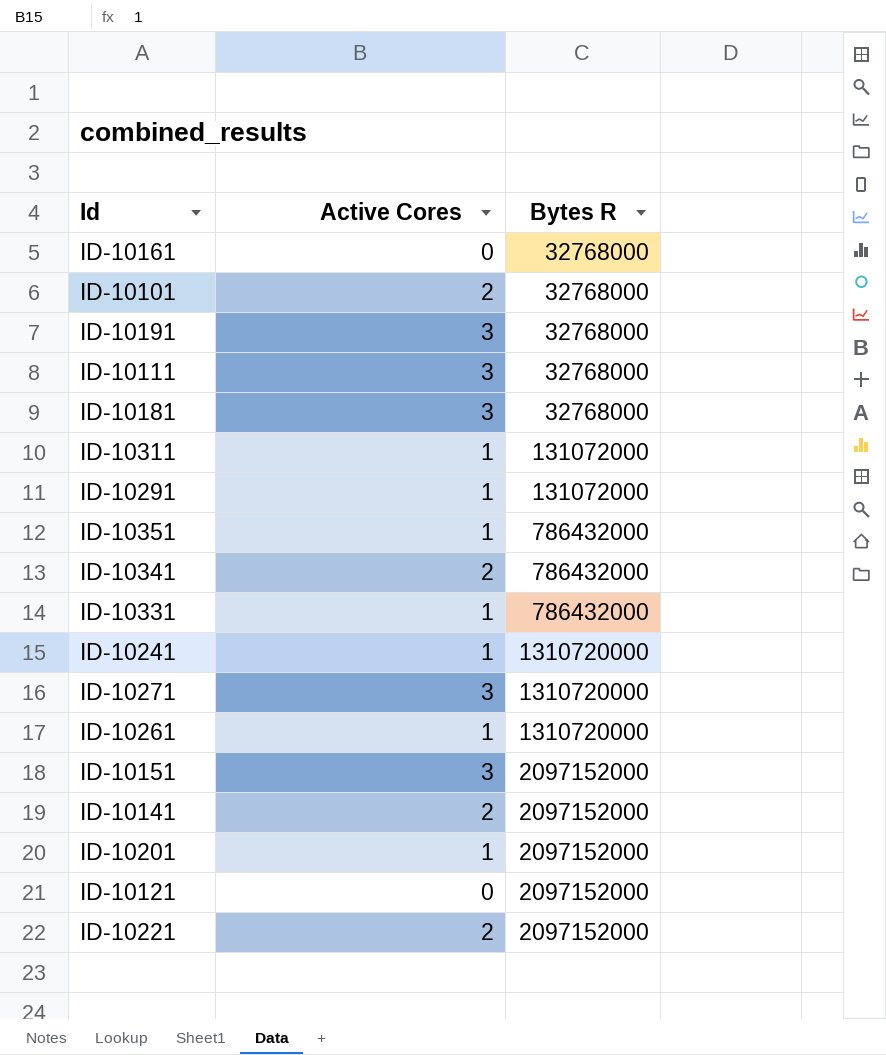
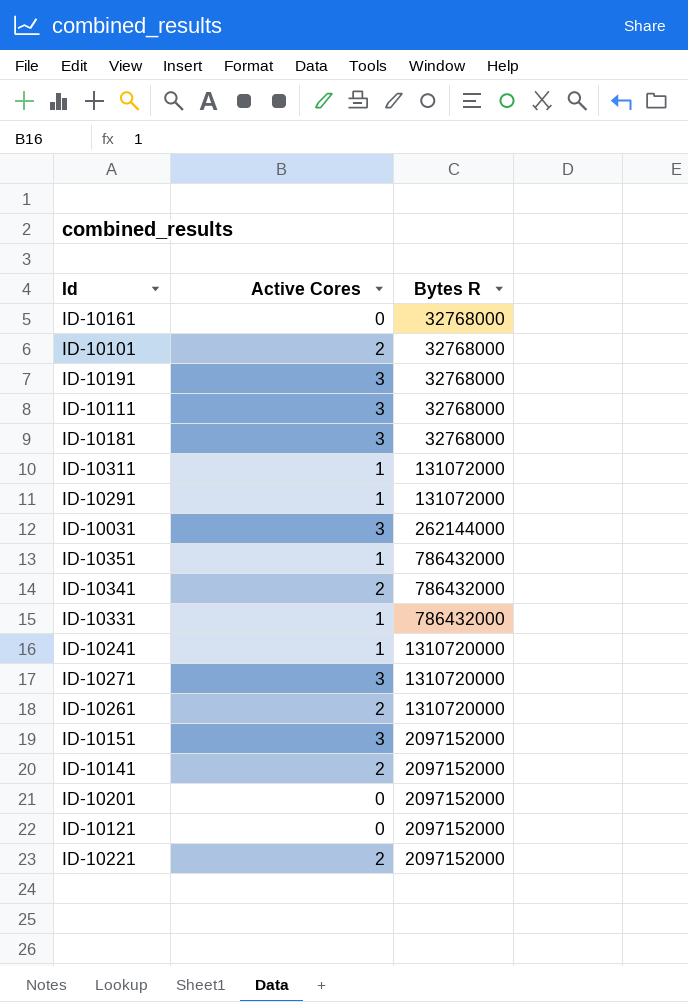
row ID-10031: none -> 3 | 262144000
ID-10261 | Active Cores: 1 -> 2
ID-10201 | Active Cores: 1 -> 0

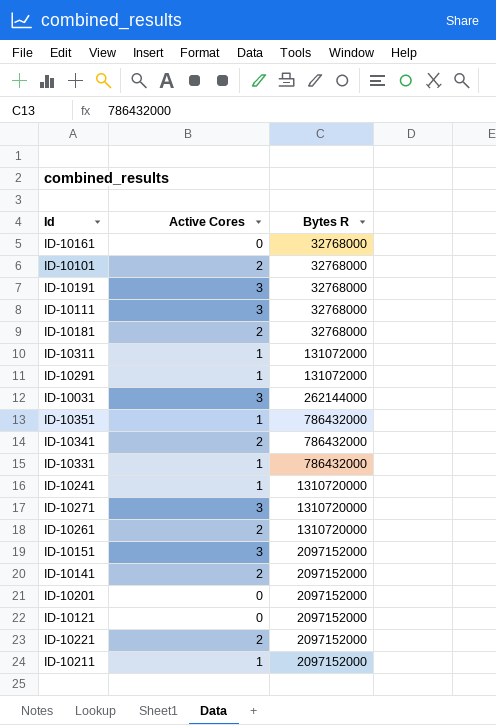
ID-10181 | Active Cores: 3 -> 2
row ID-10211: none -> 1 | 2097152000

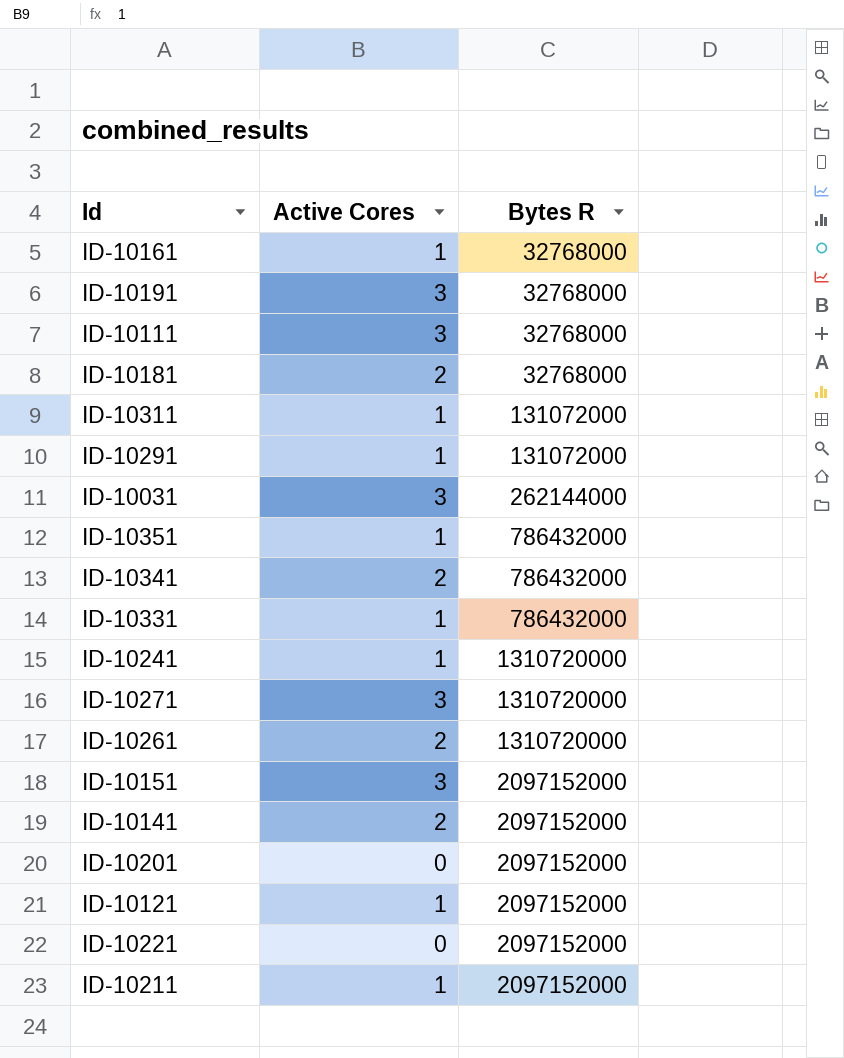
row ID-10101: 2 | 32768000 -> none
ID-10161 | Active Cores: 0 -> 1
ID-10121 | Active Cores: 0 -> 1
ID-10221 | Active Cores: 2 -> 0

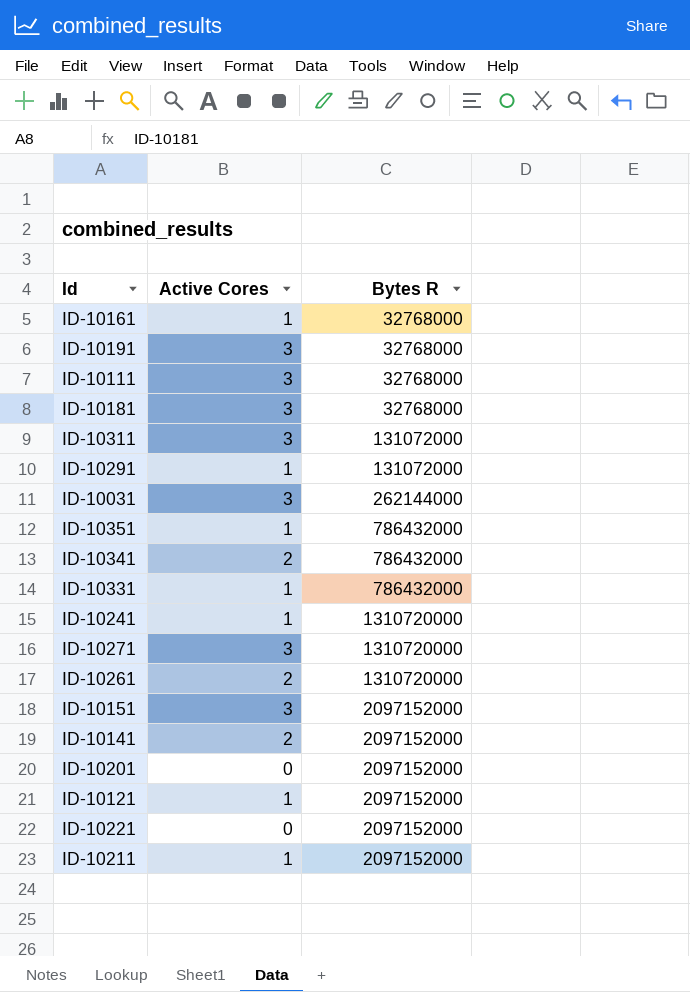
ID-10181 | Active Cores: 2 -> 3
ID-10311 | Active Cores: 1 -> 3

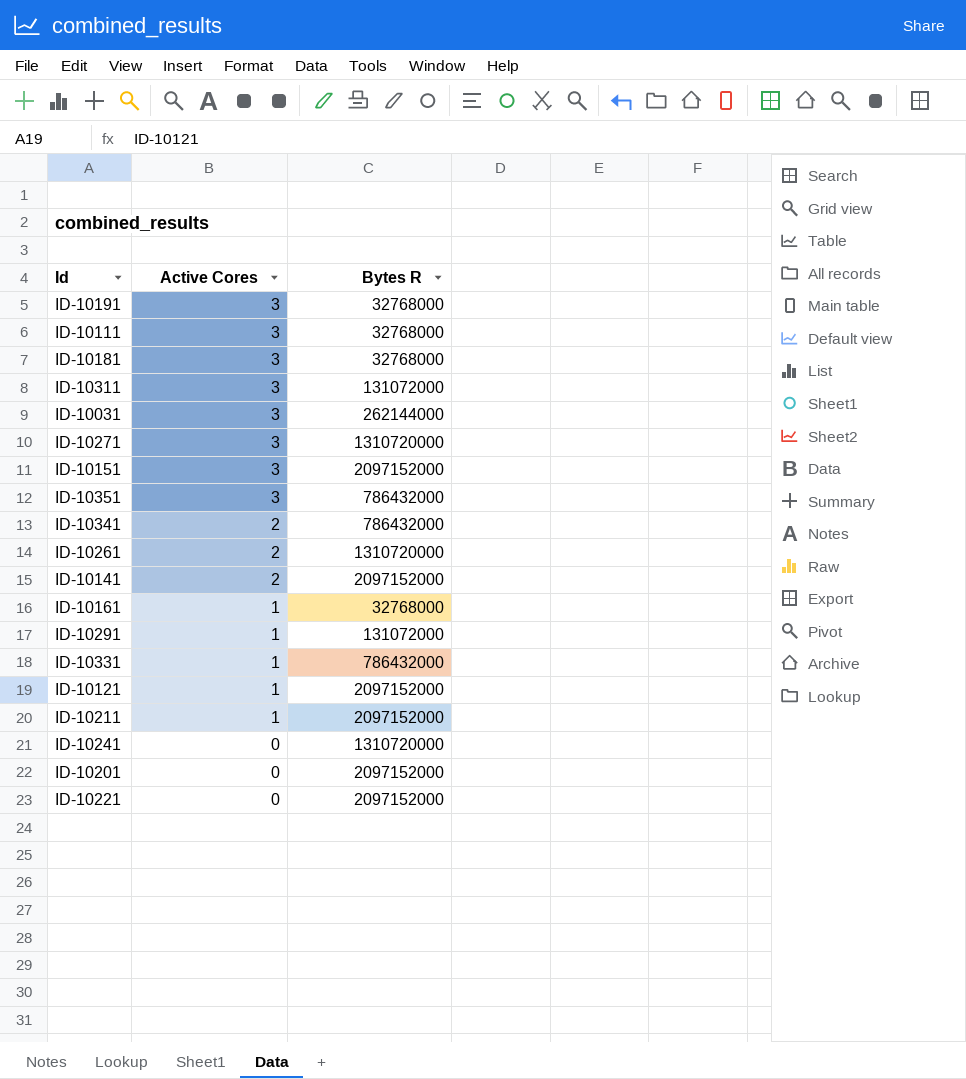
row order: Bytes R ascending -> Active Cores descending
ID-10351 | Active Cores: 1 -> 3
ID-10241 | Active Cores: 1 -> 0

